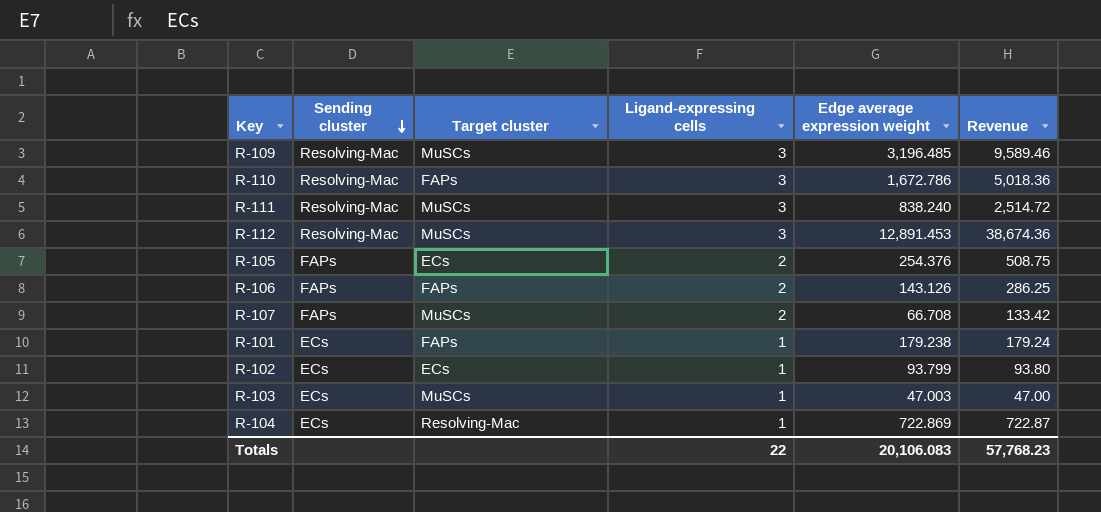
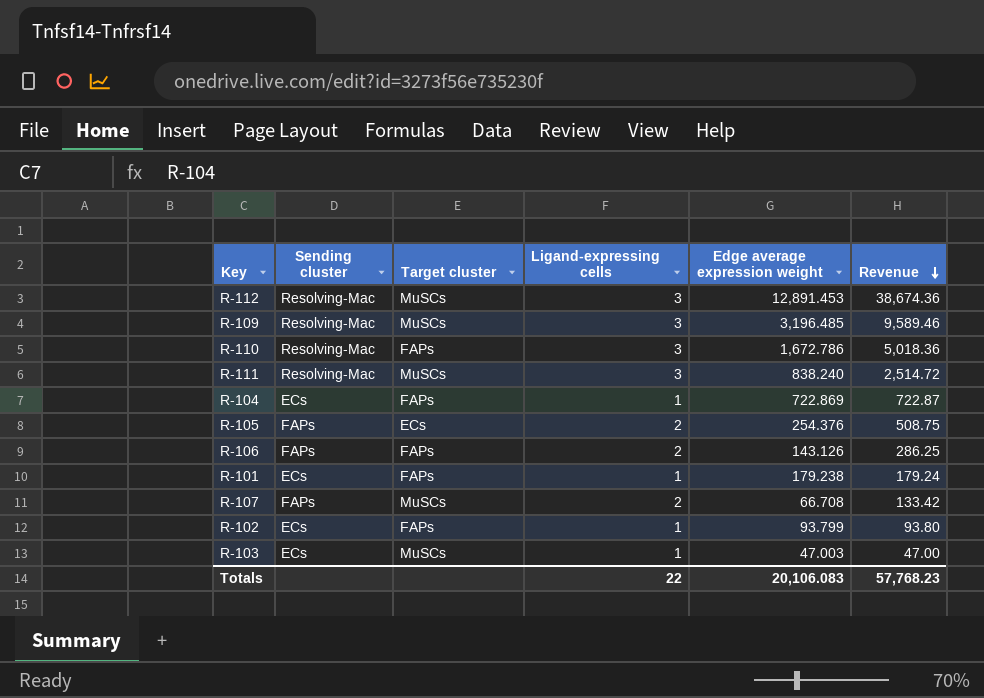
row order: Sending cluster descending -> Revenue descending
R-104 | Target cluster: Resolving-Mac -> FAPs
R-102 | Target cluster: ECs -> FAPs

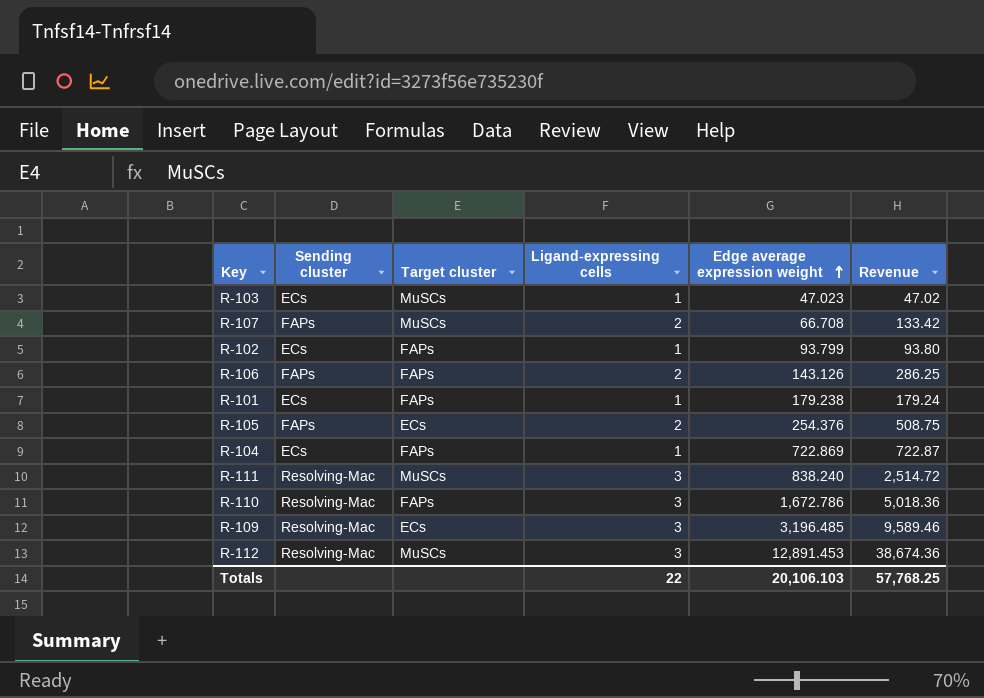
row order: Revenue descending -> Edge average expression weight ascending
R-103 | Edge average expression weight: 47.003 -> 47.023
R-103 | Revenue: 47.00 -> 47.02
R-109 | Target cluster: MuSCs -> ECs
Totals | Edge average expression weight: 20,106.083 -> 20,106.103
Totals | Revenue: 57,768.23 -> 57,768.25

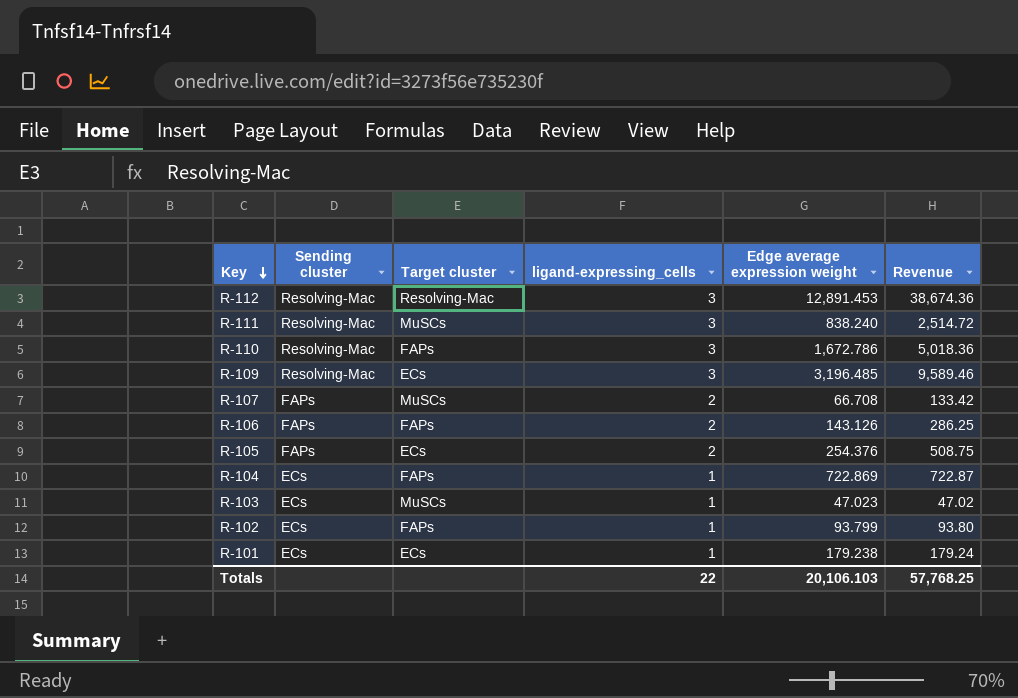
row order: Edge average expression weight ascending -> Key descending
column name: Ligand-expressing cells -> ligand-expressing_cells
R-112 | Target cluster: MuSCs -> Resolving-Mac
R-101 | Target cluster: FAPs -> ECs

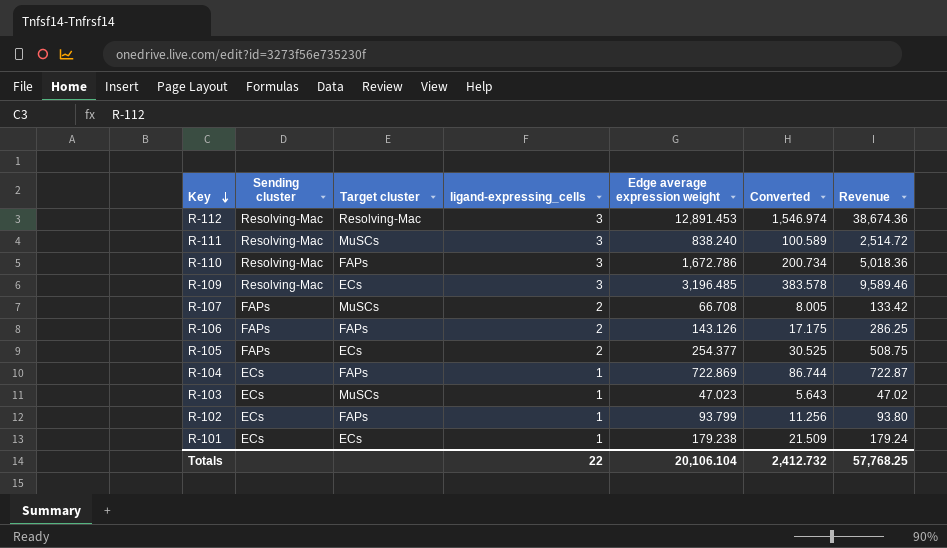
column Converted | formula: none -> [Edge average expression weight] * 0.12
R-105 | Edge average expression weight: 254.376 -> 254.377
Totals | Edge average expression weight: 20,106.103 -> 20,106.104

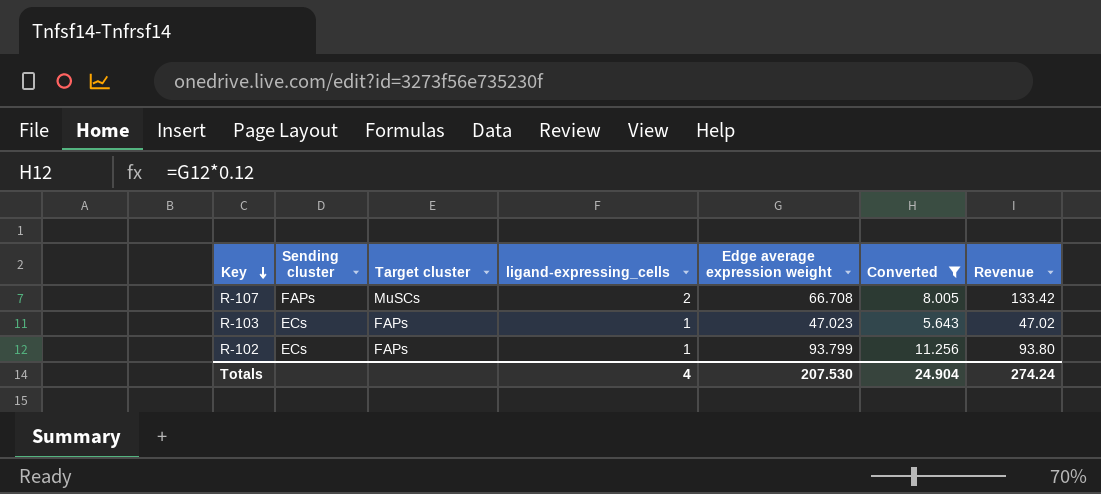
filter: none -> Converted <= 11.256
R-103 | Target cluster: MuSCs -> FAPs
Totals | ligand-expressing_cells: 22 -> 4
Totals | Edge average expression weight: 20,106.104 -> 207.530
Totals | Converted: 2,412.732 -> 24.904
Totals | Revenue: 57,768.25 -> 274.24

